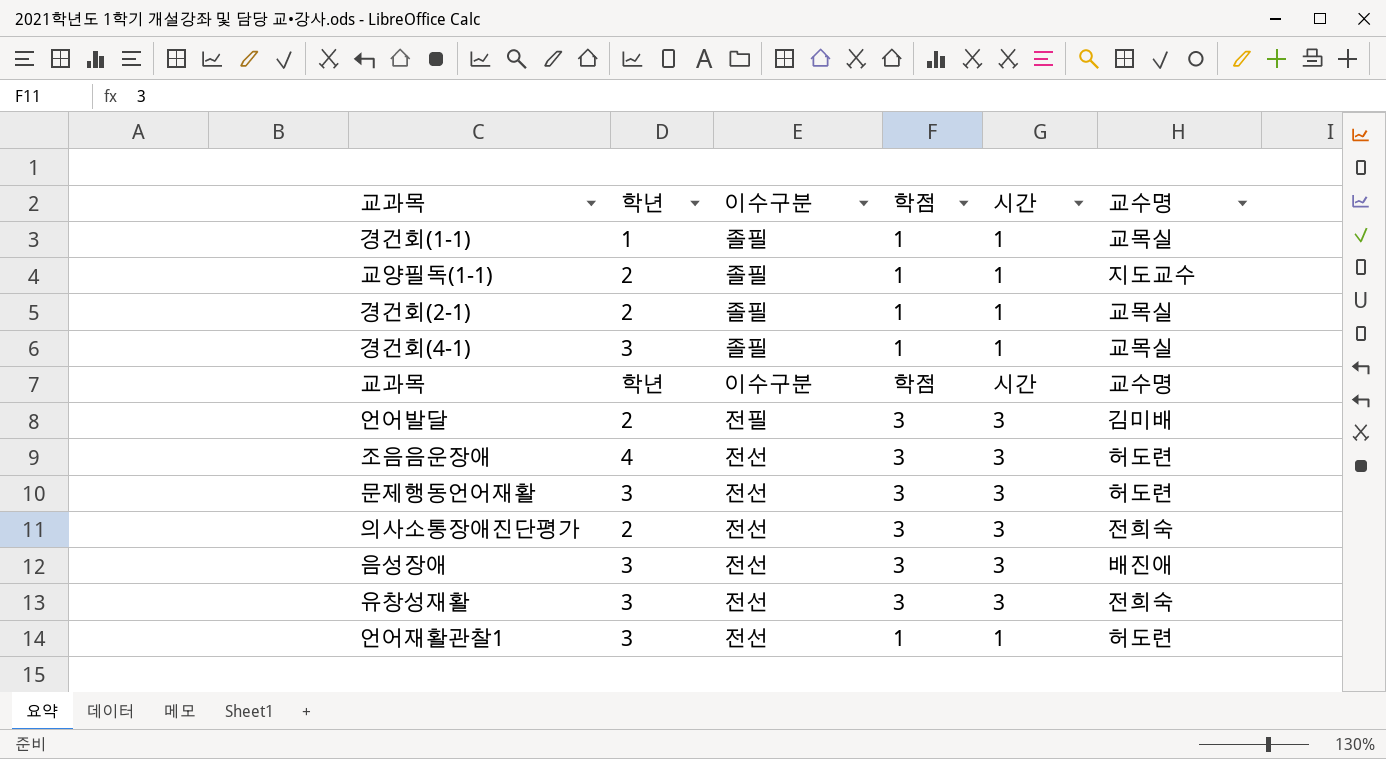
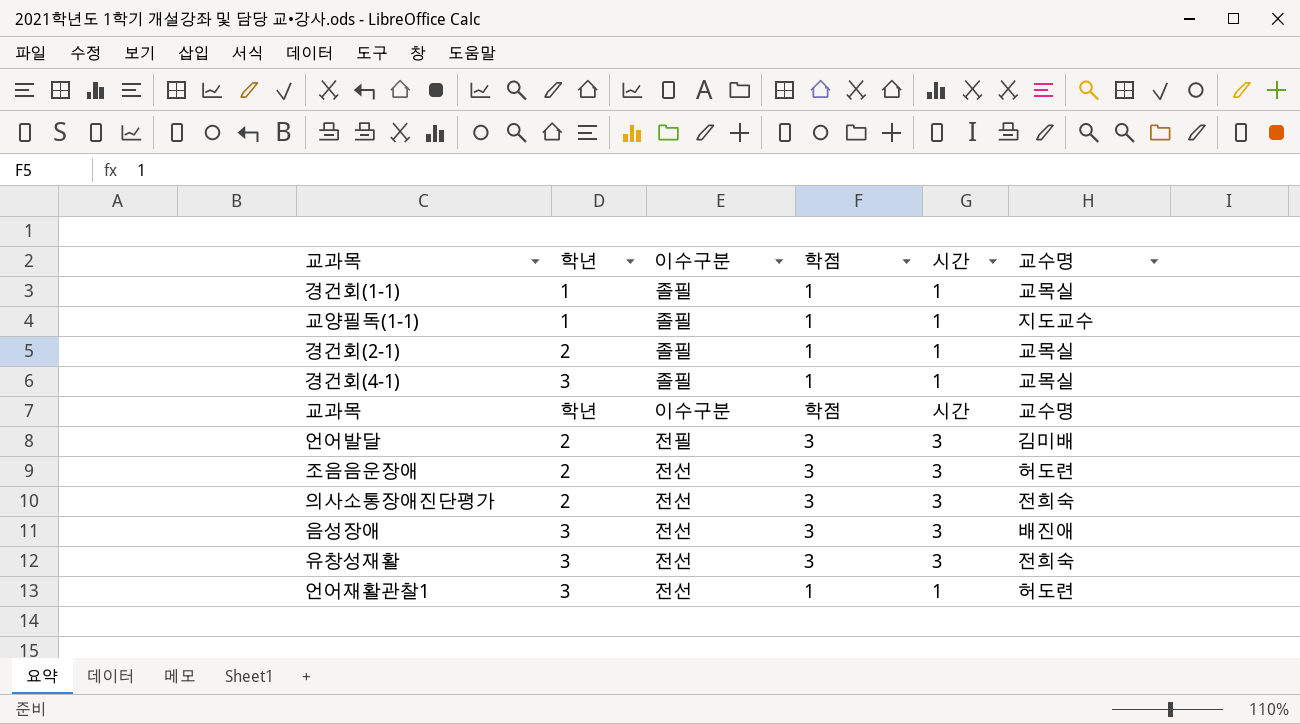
row 문제행동언어재활: 3 | 전선 | 3 | 3 | 허도련 -> none
교양필독(1-1) | 학년: 2 -> 1
조음음운장애 | 학년: 4 -> 2

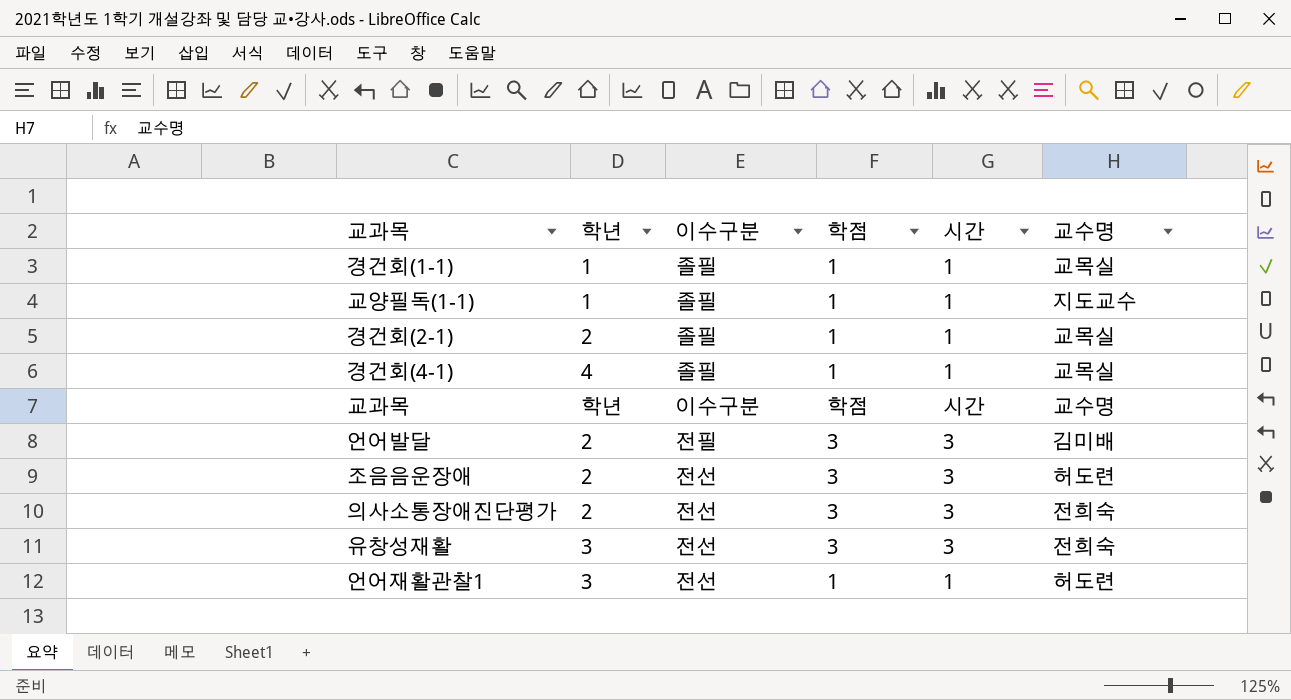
row 음성장애: 3 | 전선 | 3 | 3 | 배진애 -> none
경건회(4-1) | 학년: 3 -> 4

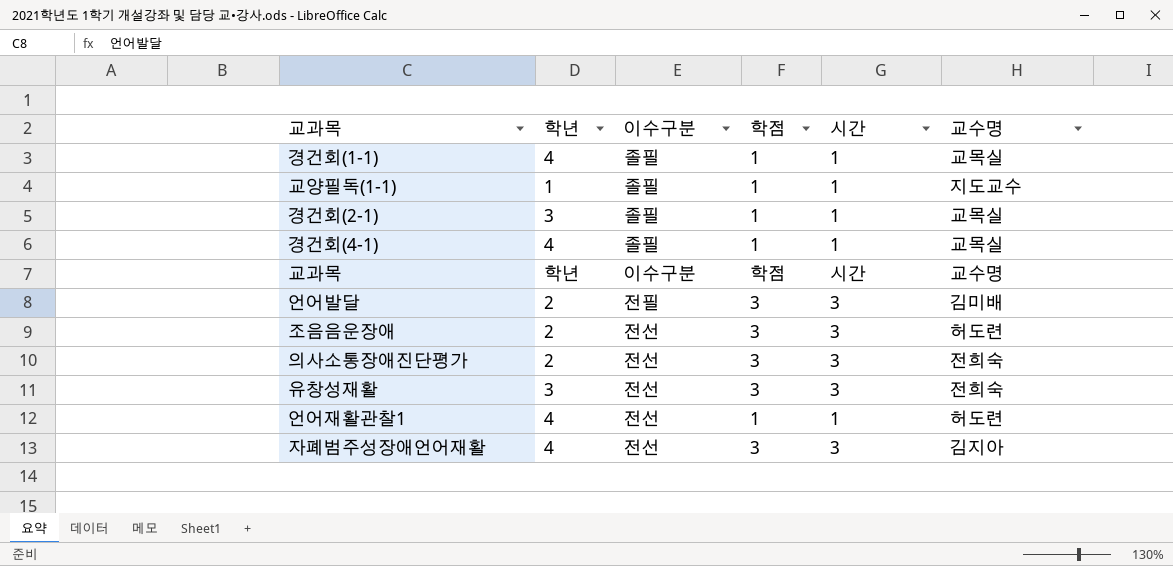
경건회(1-1) | 학년: 1 -> 4
경건회(2-1) | 학년: 2 -> 3
언어재활관찰1 | 학년: 3 -> 4
row 자폐범주성장애언어재활: none -> 4 | 전선 | 3 | 3 | 김지아

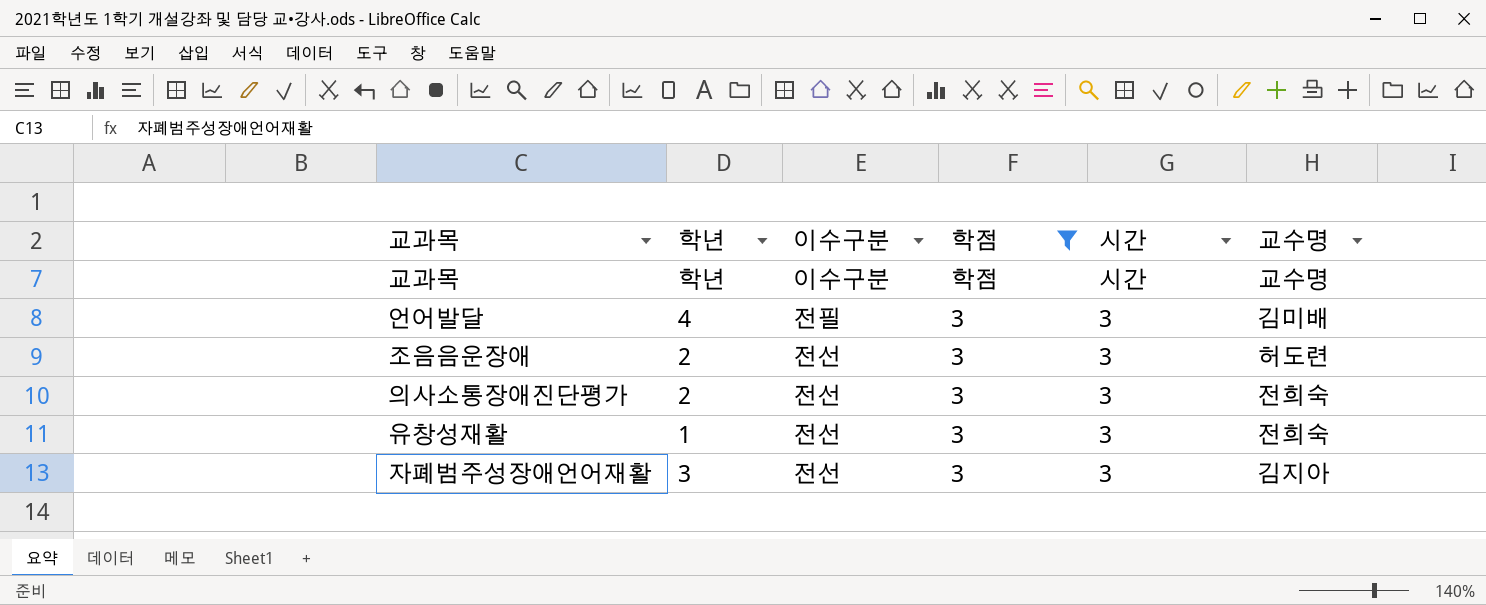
filter: none -> 학점 != 1
언어발달 | 학년: 2 -> 4
유창성재활 | 학년: 3 -> 1
자폐범주성장애언어재활 | 학년: 4 -> 3

